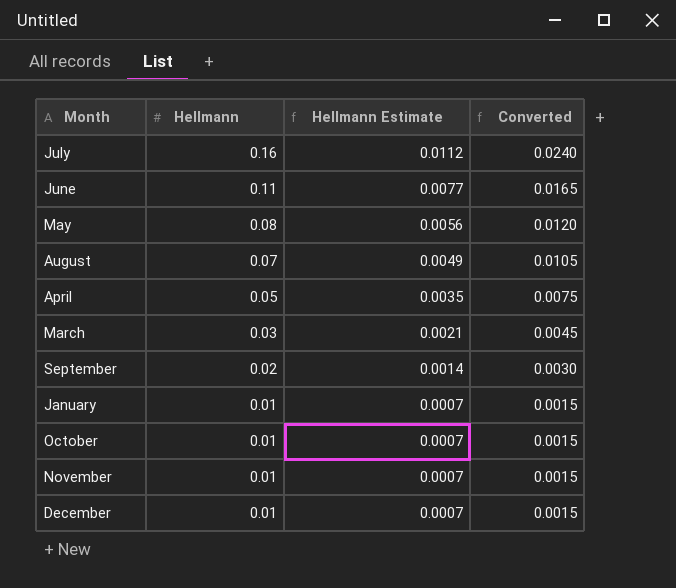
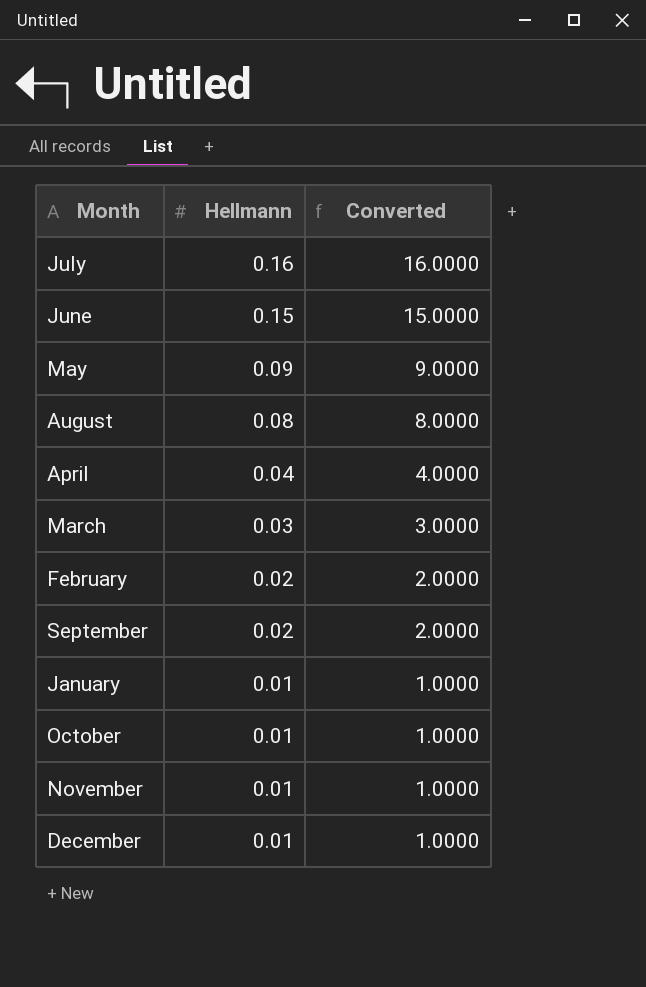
column Hellmann Estimate | formula: [Hellmann] * 0.07 -> none
column Converted | formula: [Hellmann] * 0.15 -> [Hellmann] * 100
June | Hellmann: 0.11 -> 0.15
May | Hellmann: 0.08 -> 0.09
August | Hellmann: 0.07 -> 0.08
April | Hellmann: 0.05 -> 0.04
row February: none -> 0.02 | 2.0000

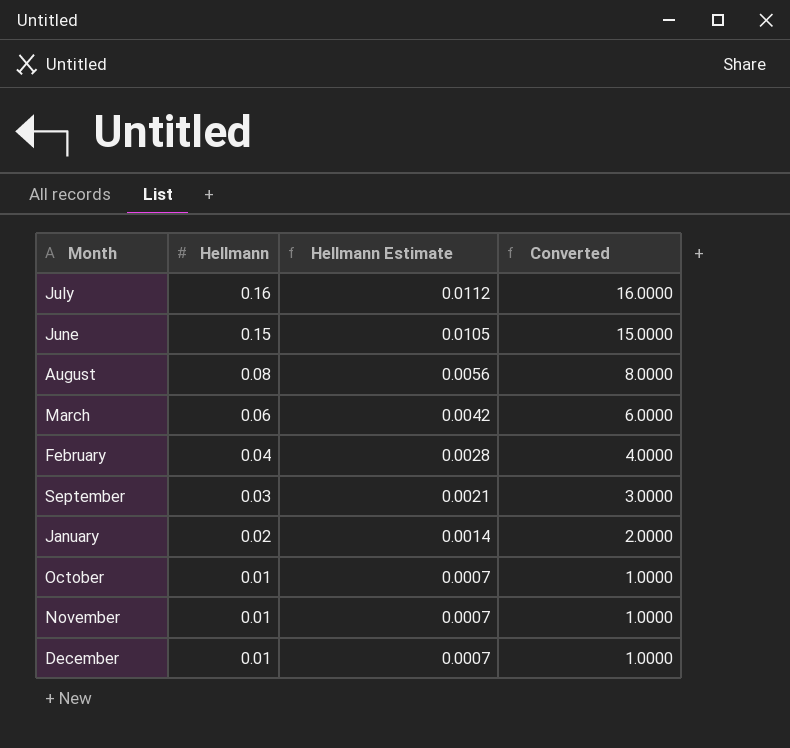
column Hellmann Estimate | formula: none -> [Hellmann] * 0.07
row May: 0.09 | 9.0000 -> none
row April: 0.04 | 4.0000 -> none
March | Hellmann: 0.03 -> 0.06
March | Converted: 3.0000 -> 6.0000
February | Hellmann: 0.02 -> 0.04
February | Converted: 2.0000 -> 4.0000
September | Hellmann: 0.02 -> 0.03
September | Converted: 2.0000 -> 3.0000
January | Hellmann: 0.01 -> 0.02
January | Converted: 1.0000 -> 2.0000

